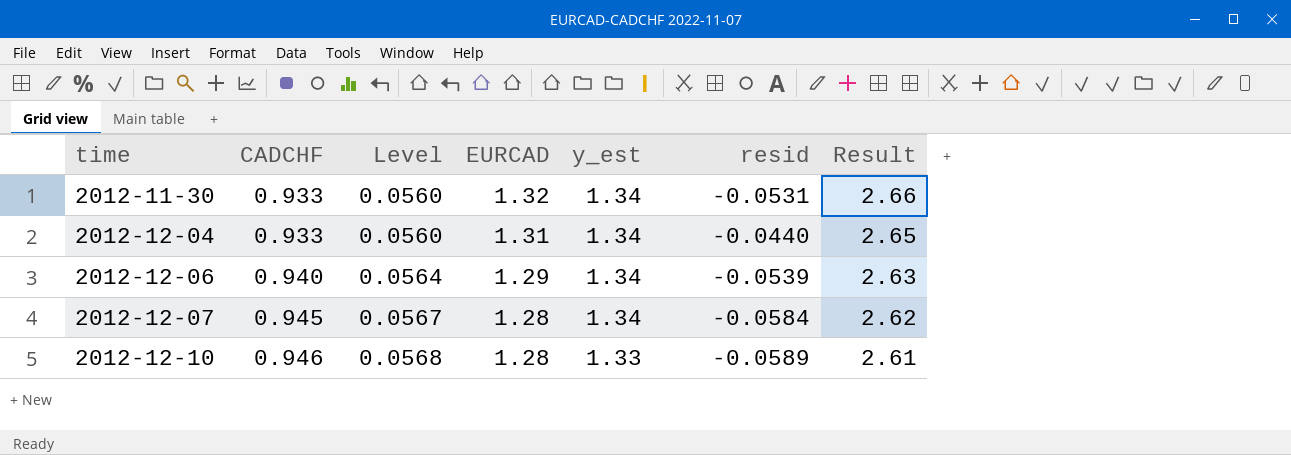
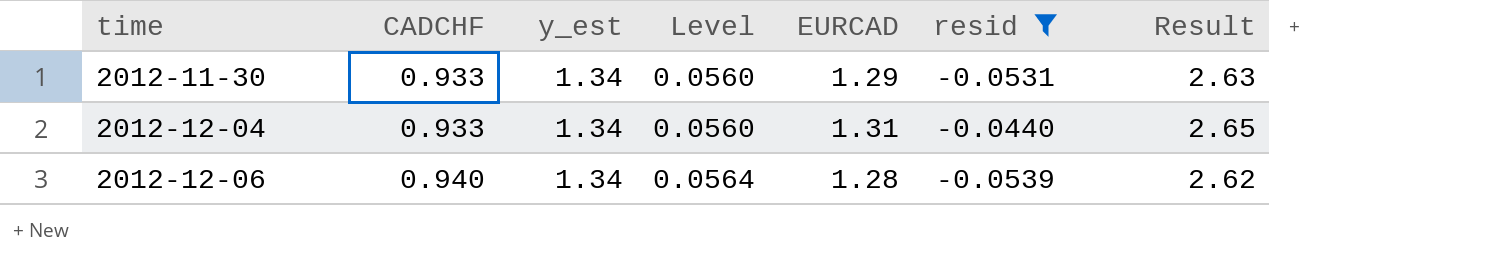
filter: none -> resid >= -0.0539
column y_est | position: 5 -> 3
2012-11-30 | EURCAD: 1.32 -> 1.29
2012-11-30 | Result: 2.66 -> 2.63
2012-12-06 | EURCAD: 1.29 -> 1.28
2012-12-06 | Result: 2.63 -> 2.62

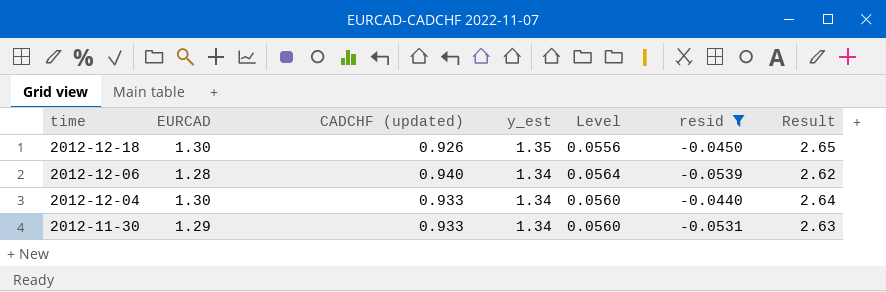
row order: time ascending -> time descending
column EURCAD | position: 5 -> 2
column name: CADCHF -> CADCHF (updated)
row 2012-12-18: none -> 1.30 | 0.926 | 1.35 | 0.0556 | -0.0450 | 2.65
2012-12-04 | EURCAD: 1.31 -> 1.30
2012-12-04 | Result: 2.65 -> 2.64

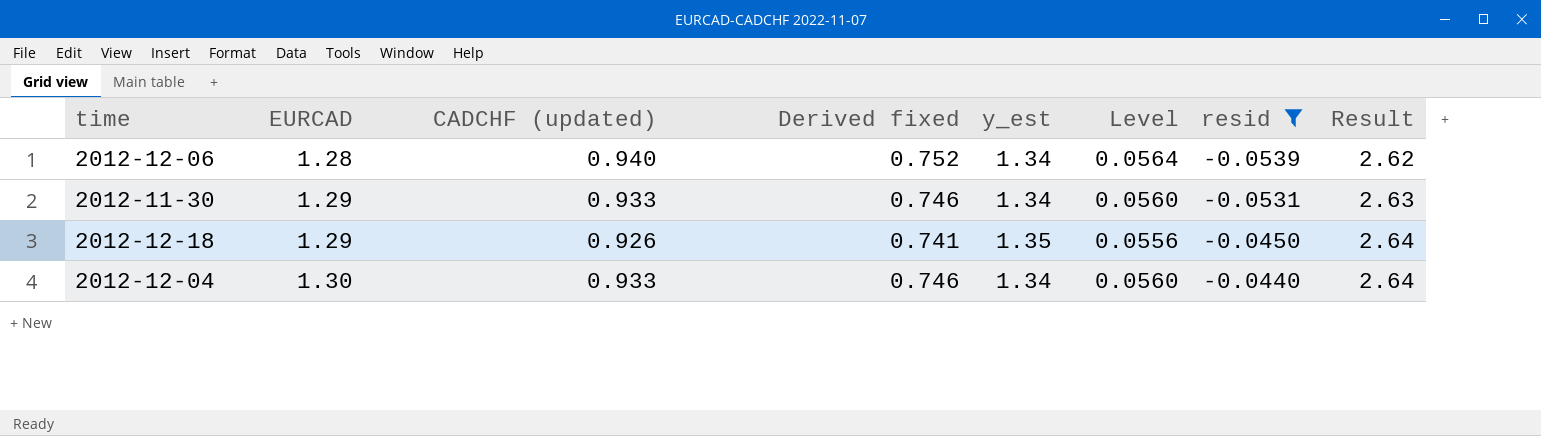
row order: time descending -> EURCAD ascending
column Derived fixed | formula: none -> [CADCHF (updated)] * 0.8
2012-12-18 | EURCAD: 1.30 -> 1.29
2012-12-18 | Result: 2.65 -> 2.64

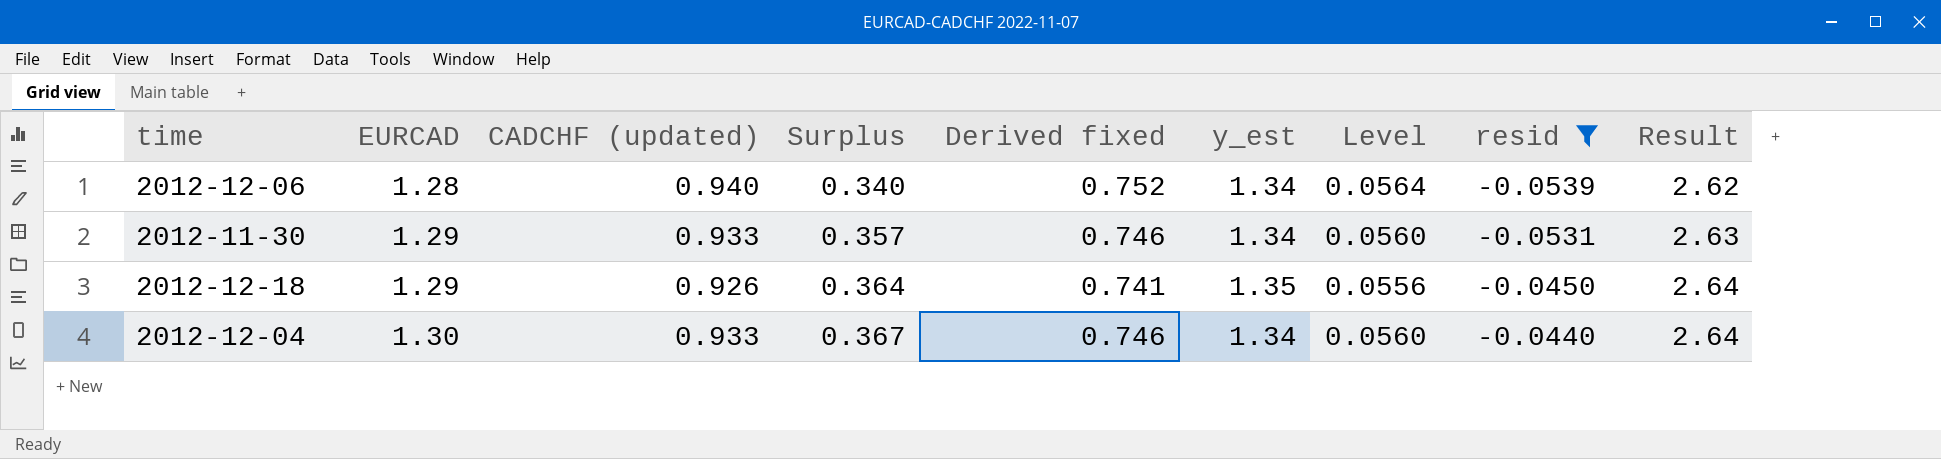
column Surplus | formula: none -> [EURCAD] - [CADCHF (updated)]

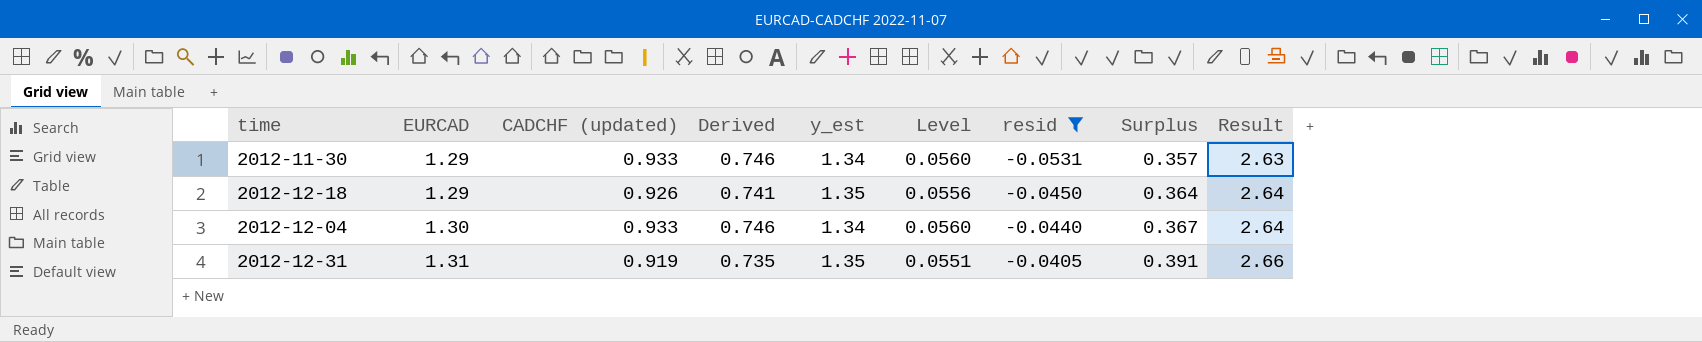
column name: Derived fixed -> Derived
column Surplus | position: 4 -> 8
row 2012-12-06: 1.28 | 0.940 | 0.340 | 0.752 | 1.34 | 0.0564 | -0.0539 | 2.62 -> none
row 2012-12-31: none -> 1.31 | 0.919 | 0.735 | 1.35 | 0.0551 | -0.0405 | 0.391 | 2.66

